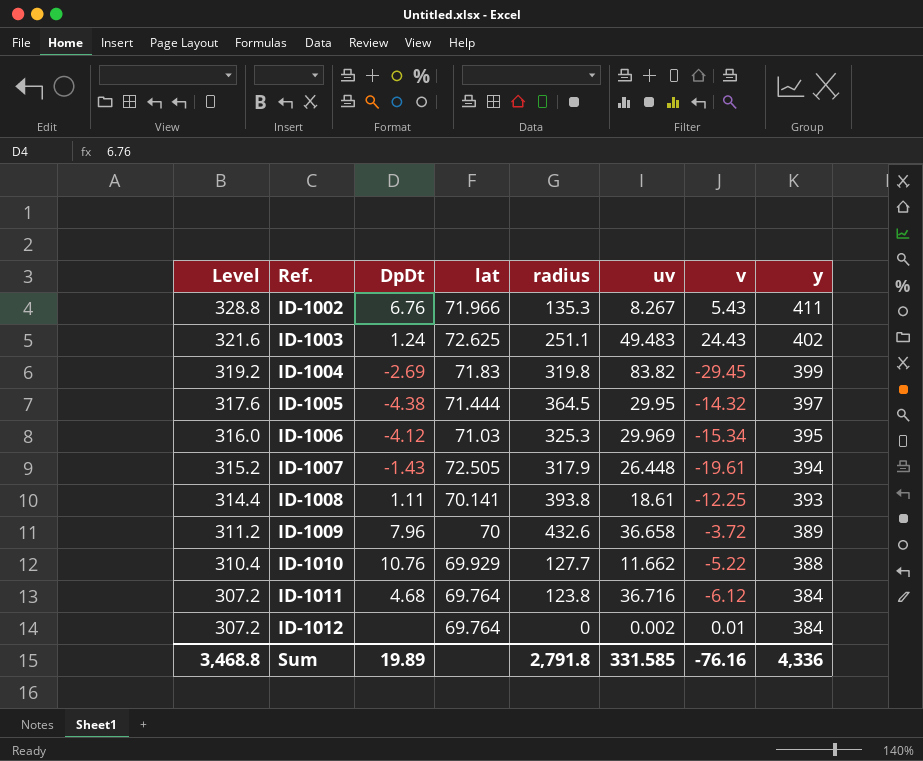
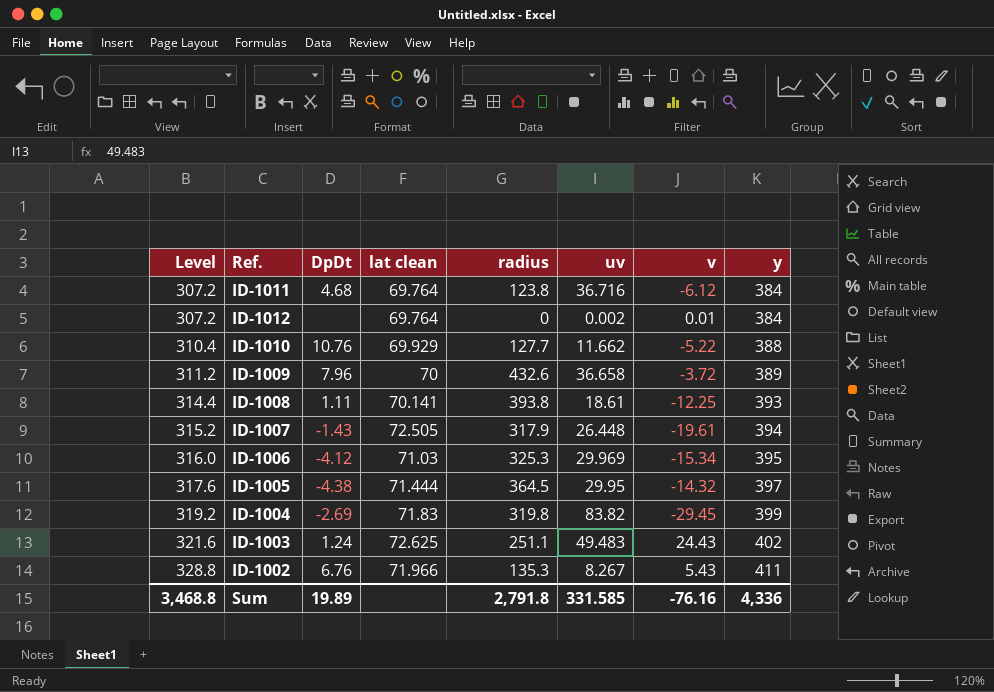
row order: Level descending -> Level ascending
column name: lat -> lat clean

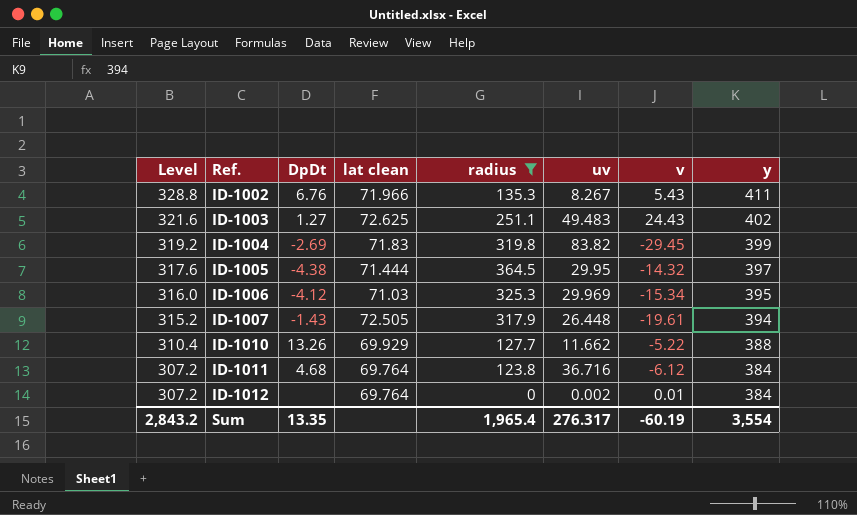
filter: none -> radius <= 364.5
row order: Level ascending -> Level descending
ID-1003 | DpDt: 1.24 -> 1.27
ID-1010 | DpDt: 10.76 -> 13.26
Sum | Level: 3,468.8 -> 2,843.2
Sum | DpDt: 19.89 -> 13.35
Sum | radius: 2,791.8 -> 1,965.4
Sum | uv: 331.585 -> 276.317
Sum | v: -76.16 -> -60.19
Sum | y: 4,336 -> 3,554

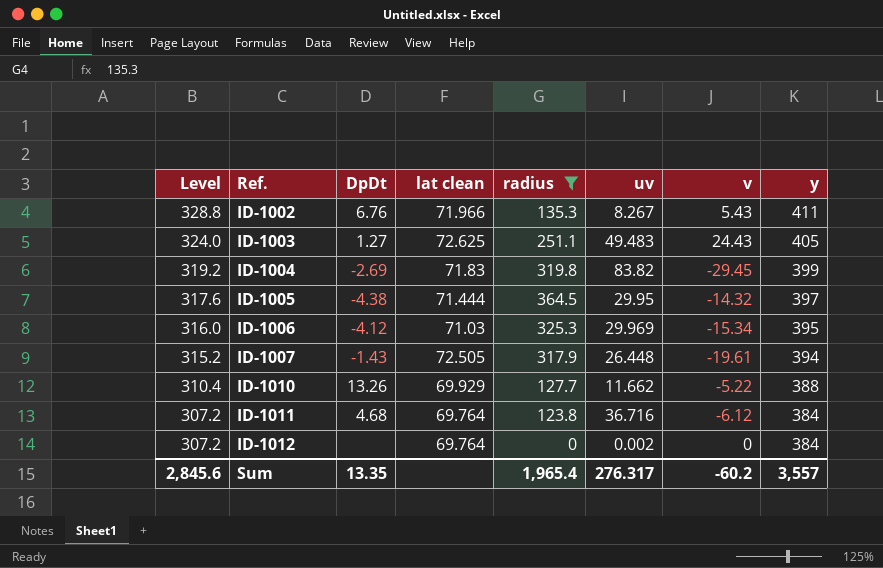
ID-1003 | Level: 321.6 -> 324.0
ID-1003 | y: 402 -> 405
ID-1012 | v: 0.01 -> 0
Sum | Level: 2,843.2 -> 2,845.6
Sum | v: -60.19 -> -60.2
Sum | y: 3,554 -> 3,557

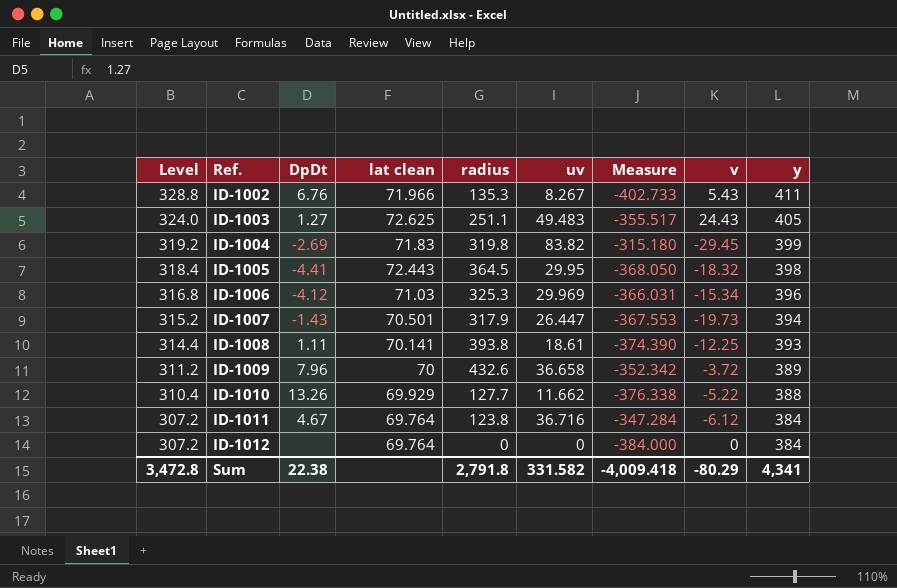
filter: radius <= 364.5 -> none
column Measure | formula: none -> [uv] - [y]
ID-1005 | Level: 317.6 -> 318.4
ID-1005 | DpDt: -4.38 -> -4.41
ID-1005 | lat clean: 71.444 -> 72.443
ID-1005 | v: -14.32 -> -18.32
ID-1005 | y: 397 -> 398
ID-1006 | Level: 316.0 -> 316.8
ID-1006 | y: 395 -> 396
ID-1007 | lat clean: 72.505 -> 70.501
ID-1007 | uv: 26.448 -> 26.447
ID-1007 | v: -19.61 -> -19.73
ID-1011 | DpDt: 4.68 -> 4.67
ID-1012 | uv: 0.002 -> 0
Sum | Level: 2,845.6 -> 3,472.8
Sum | DpDt: 13.35 -> 22.38
Sum | radius: 1,965.4 -> 2,791.8
Sum | uv: 276.317 -> 331.582
Sum | v: -60.2 -> -80.29
Sum | y: 3,557 -> 4,341

